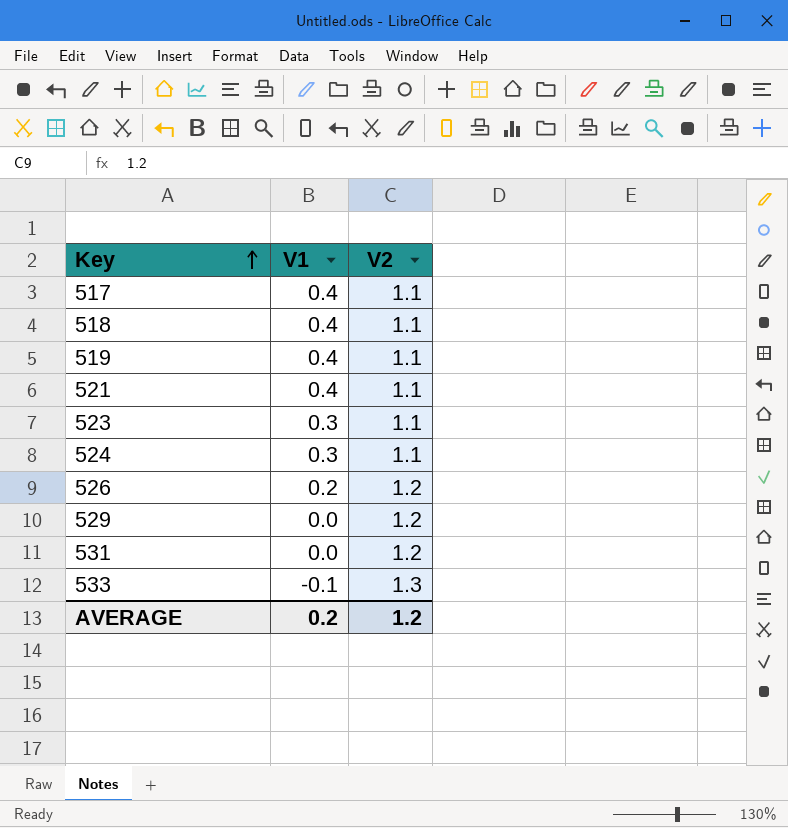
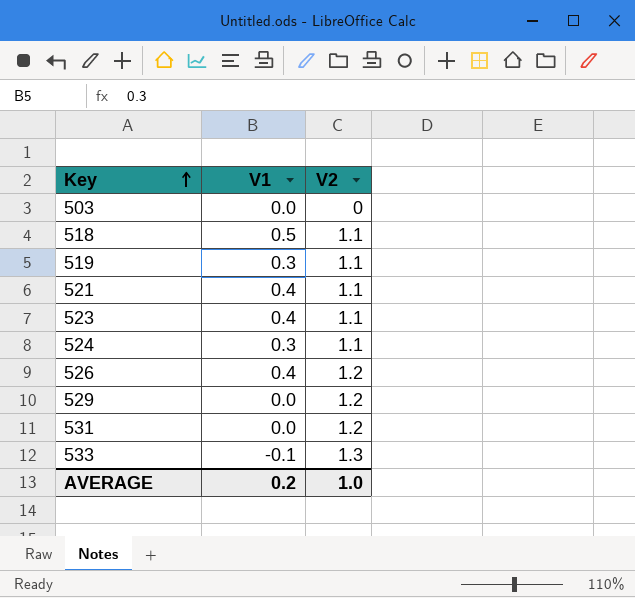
row 517: 0.4 | 1.1 -> none
row 503: none -> 0.0 | 0
518 | V1: 0.4 -> 0.5
519 | V1: 0.4 -> 0.3
523 | V1: 0.3 -> 0.4
526 | V1: 0.2 -> 0.4
AVERAGE | V2: 1.2 -> 1.0

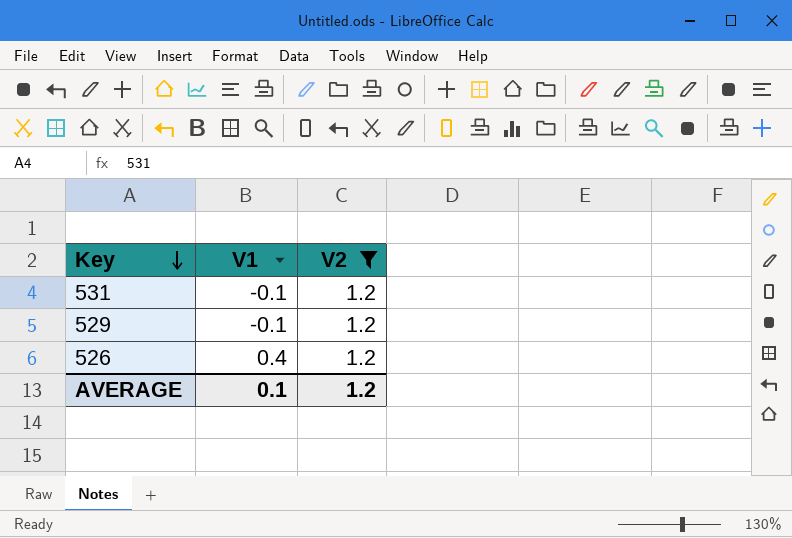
filter: none -> V2 = 1.2
row order: Key ascending -> Key descending
531 | V1: 0.0 -> -0.1
529 | V1: 0.0 -> -0.1
AVERAGE | V1: 0.2 -> 0.1
AVERAGE | V2: 1.0 -> 1.2

